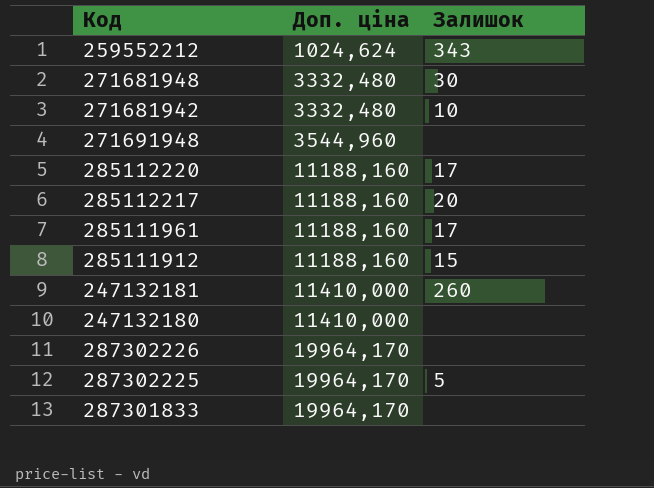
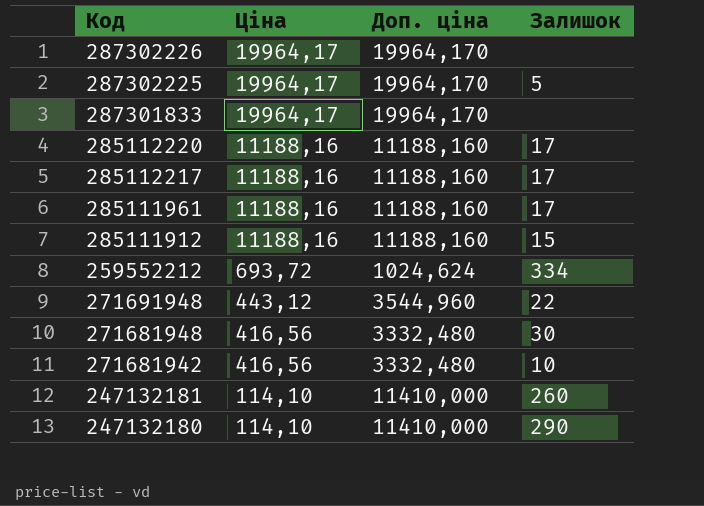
row order: Доп. ціна ascending -> Ціна descending
column Ціна | position: none -> 2
285112217 | Залишок: 20 -> 17
259552212 | Залишок: 343 -> 334
271691948 | Залишок: none -> 22
247132180 | Залишок: none -> 290

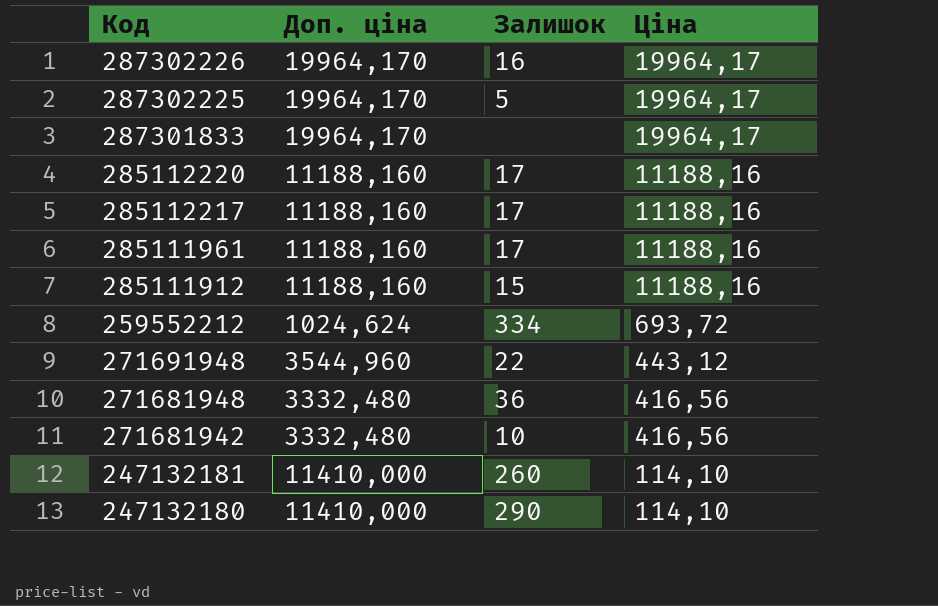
column Ціна | position: 2 -> 4
287302226 | Залишок: none -> 16
271681948 | Залишок: 30 -> 36

